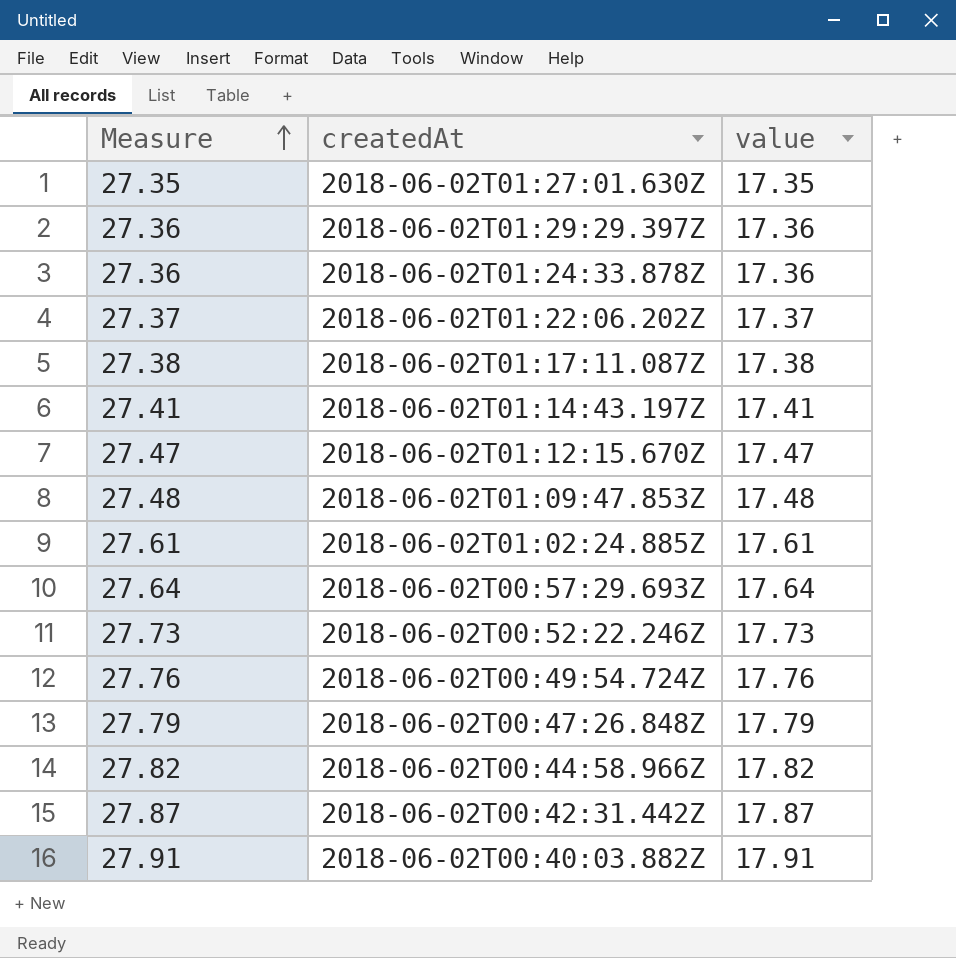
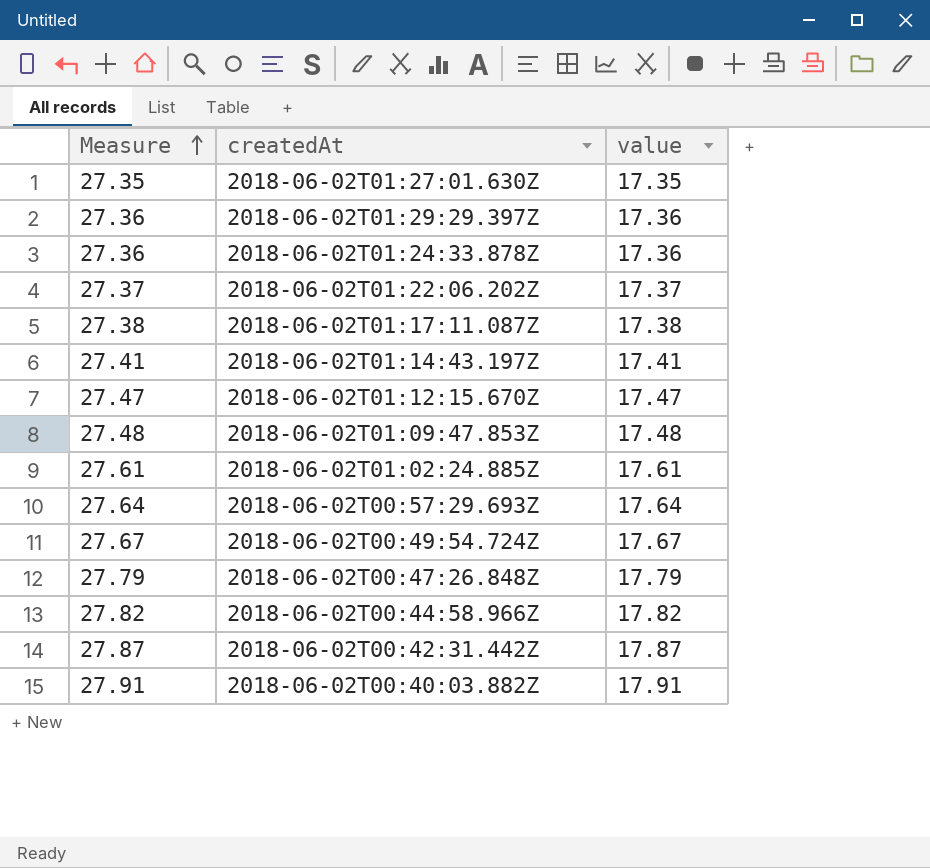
row 2018-06-02T00:52:22.246Z: 27.73 | 17.73 -> none
2018-06-02T00:49:54.724Z | Measure: 27.76 -> 27.67
2018-06-02T00:49:54.724Z | value: 17.76 -> 17.67

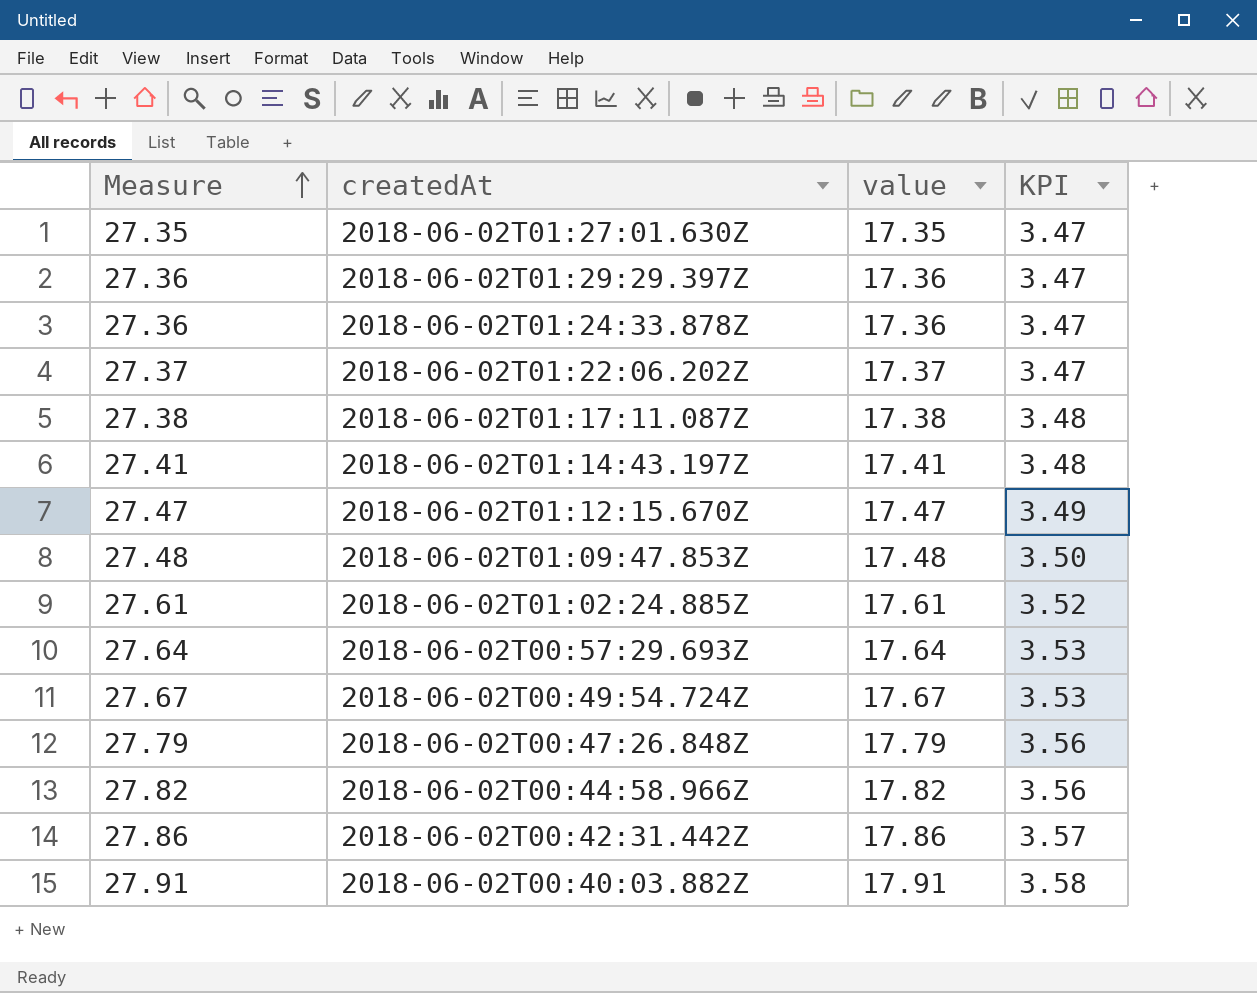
column KPI | formula: none -> [value] * 0.2
2018-06-02T00:42:31.442Z | Measure: 27.87 -> 27.86
2018-06-02T00:42:31.442Z | value: 17.87 -> 17.86

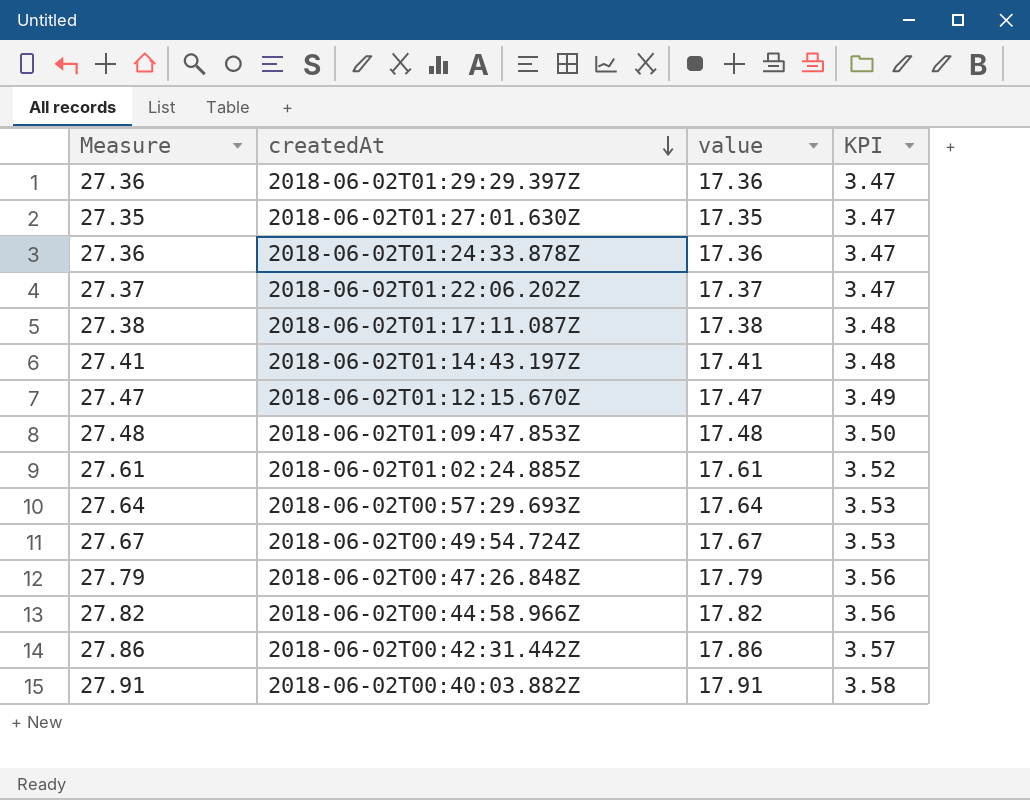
row order: Measure ascending -> createdAt descending

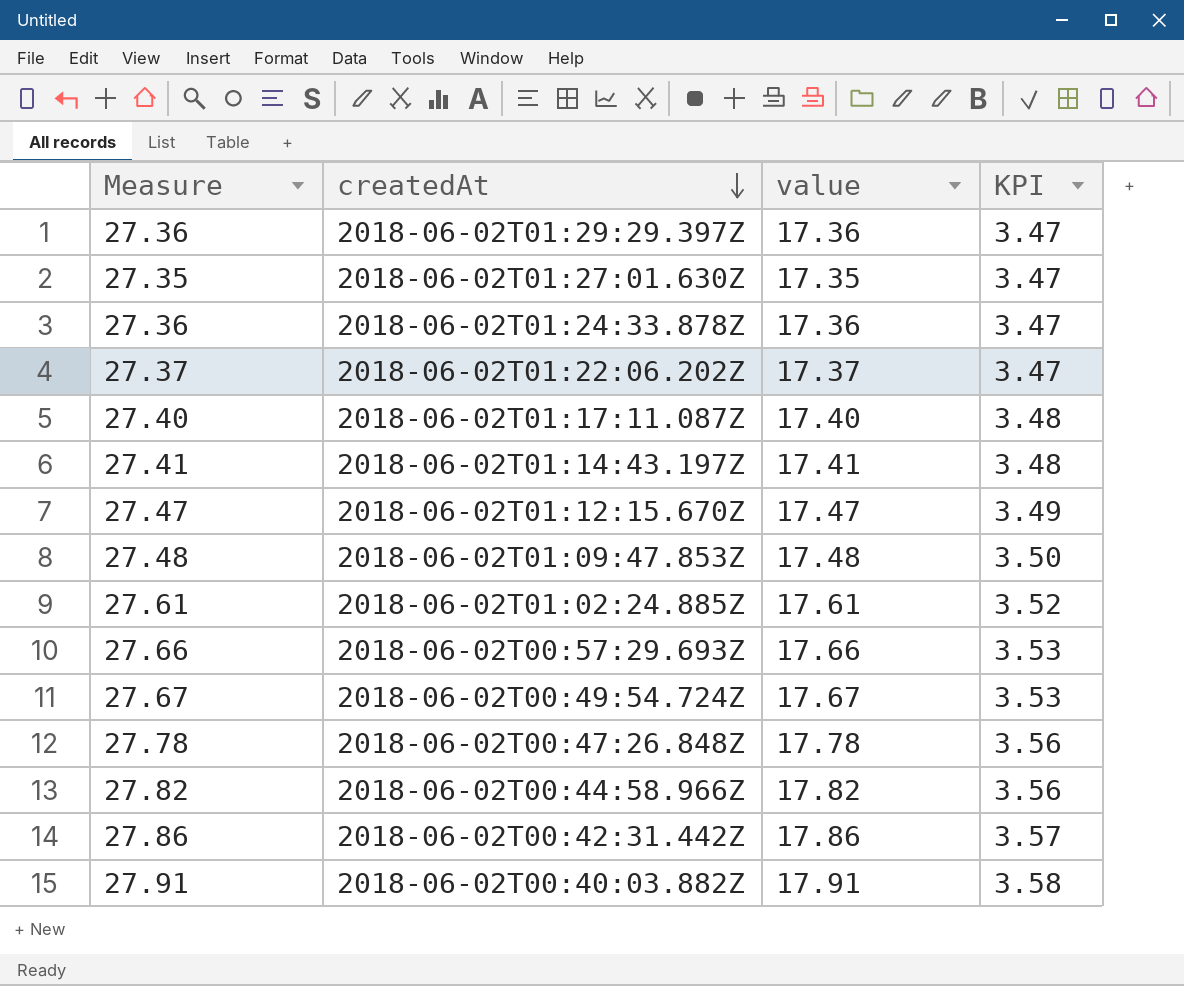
2018-06-02T01:17:11.087Z | Measure: 27.38 -> 27.40
2018-06-02T01:17:11.087Z | value: 17.38 -> 17.40
2018-06-02T00:57:29.693Z | Measure: 27.64 -> 27.66
2018-06-02T00:57:29.693Z | value: 17.64 -> 17.66
2018-06-02T00:47:26.848Z | Measure: 27.79 -> 27.78
2018-06-02T00:47:26.848Z | value: 17.79 -> 17.78

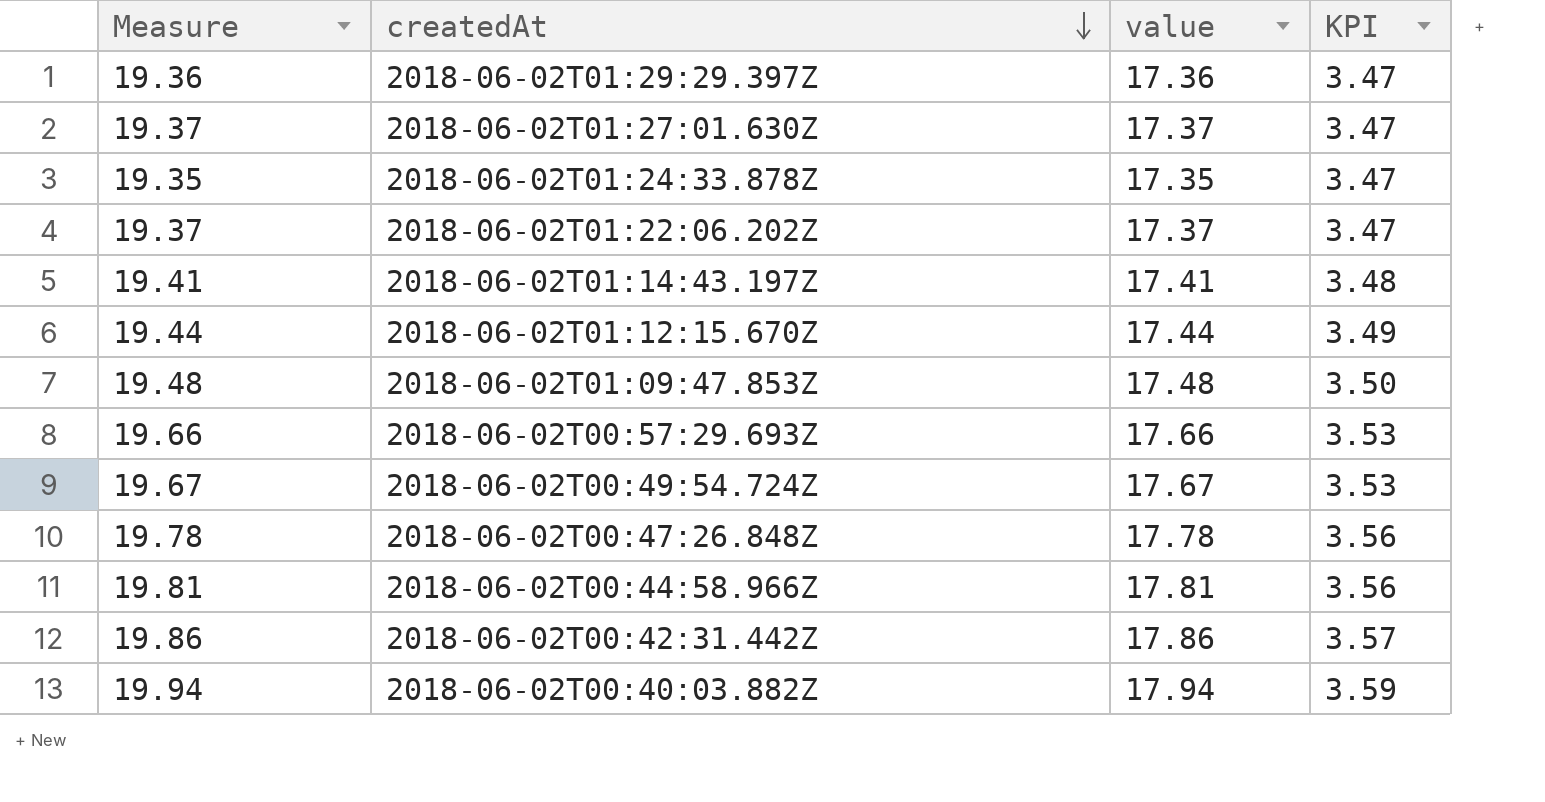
column Measure | formula: [value] + 10 -> [value] + 2
row 2018-06-02T01:17:11.087Z: 27.40 | 17.40 | 3.48 -> none
row 2018-06-02T01:02:24.885Z: 27.61 | 17.61 | 3.52 -> none
2018-06-02T01:27:01.630Z | value: 17.35 -> 17.37
2018-06-02T01:24:33.878Z | value: 17.36 -> 17.35
2018-06-02T01:12:15.670Z | value: 17.47 -> 17.44
2018-06-02T00:44:58.966Z | value: 17.82 -> 17.81
2018-06-02T00:40:03.882Z | value: 17.91 -> 17.94
2018-06-02T00:40:03.882Z | KPI: 3.58 -> 3.59

